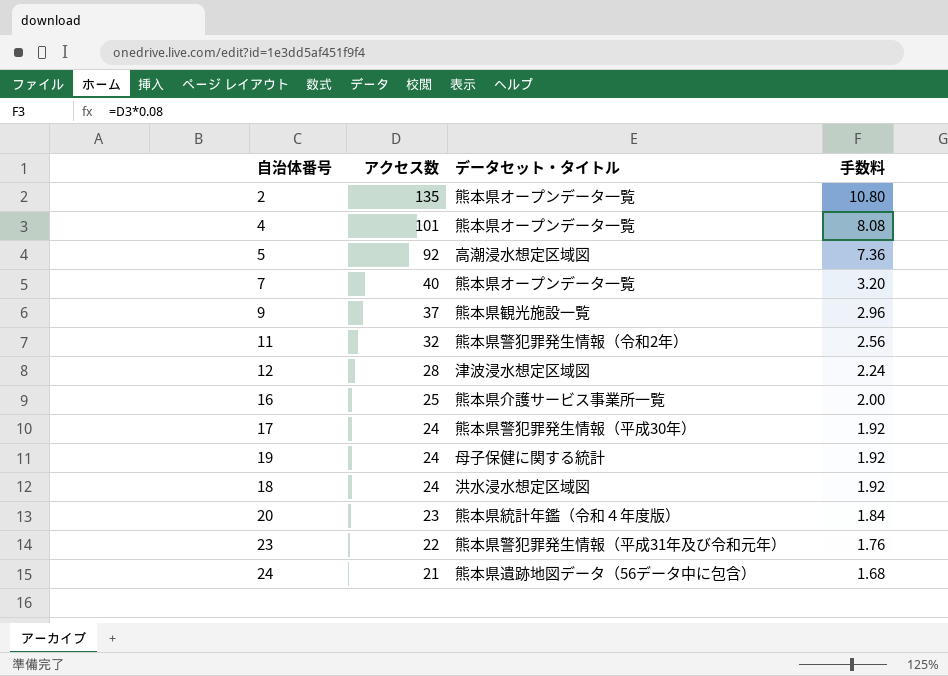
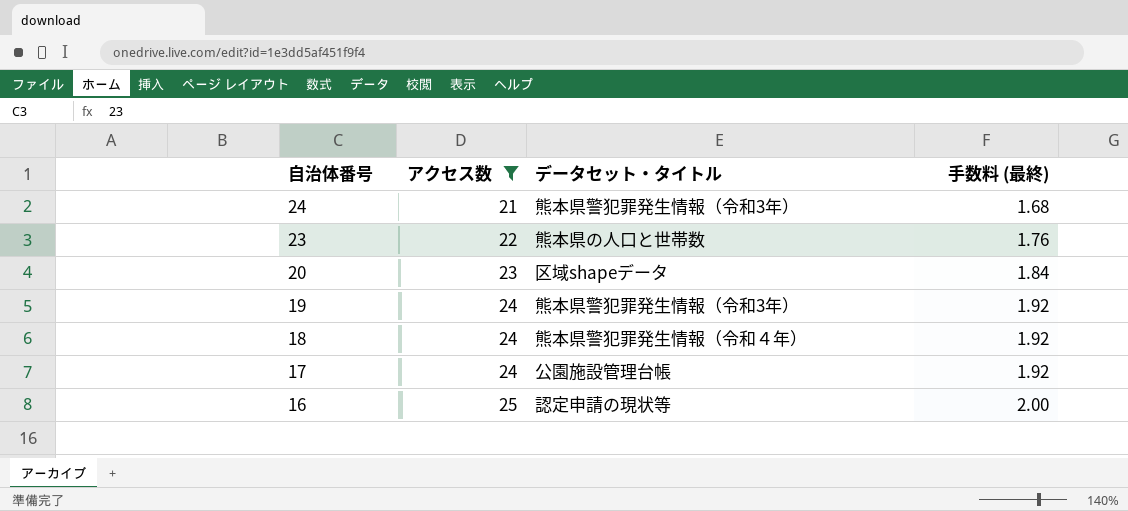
filter: none -> アクセス数 <= 25
row order: アクセス数 descending -> 自治体番号 descending
column name: 手数料 -> 手数料 (最終)
24 | データセット・タイトル: 熊本県遺跡地図データ（56データ中に包含） -> 熊本県警犯罪発生情報（令和3年）
23 | データセット・タイトル: 熊本県警犯罪発生情報（平成31年及び令和元年） -> 熊本県の人口と世帯数
20 | データセット・タイトル: 熊本県統計年鑑（令和４年度版） -> 区域shapeデータ
19 | データセット・タイトル: 母子保健に関する統計 -> 熊本県警犯罪発生情報（令和3年）
18 | データセット・タイトル: 洪水浸水想定区域図 -> 熊本県警犯罪発生情報（令和４年）
17 | データセット・タイトル: 熊本県警犯罪発生情報（平成30年） -> 公園施設管理台帳
16 | データセット・タイトル: 熊本県介護サービス事業所一覧 -> 認定申請の現状等

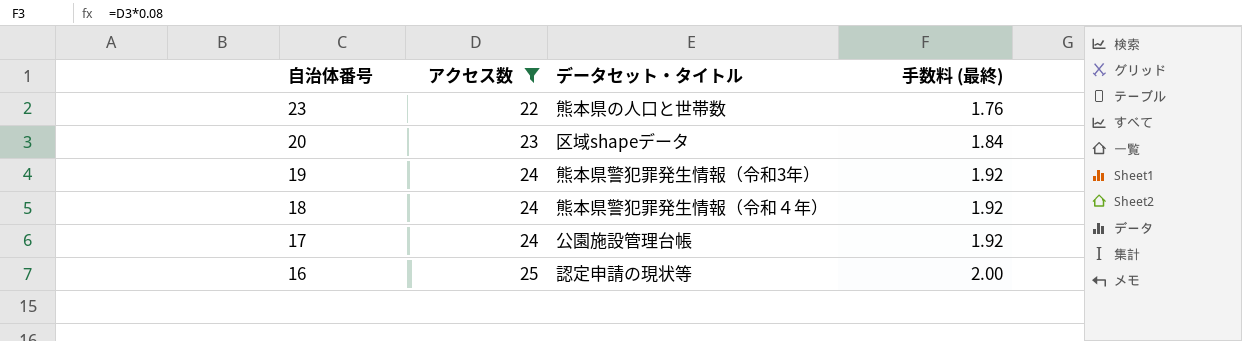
row 24: 21 | 熊本県警犯罪発生情報（令和3年） | 1.68 -> none

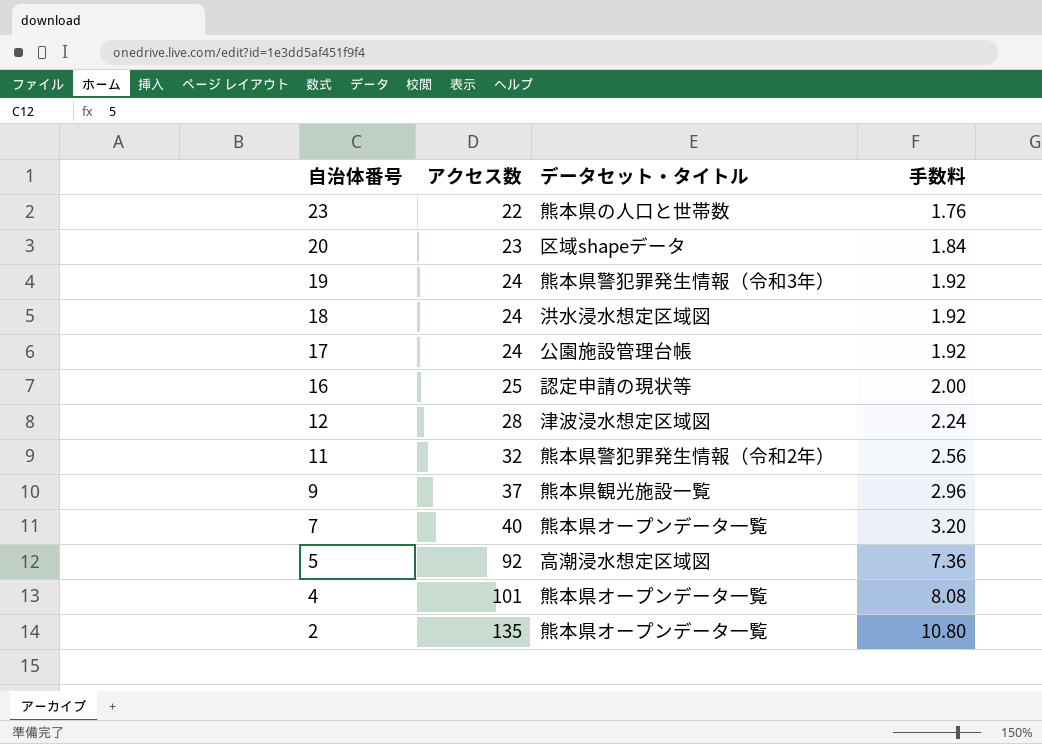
filter: アクセス数 <= 25 -> none
column name: 手数料 (最終) -> 手数料
18 | データセット・タイトル: 熊本県警犯罪発生情報（令和４年） -> 洪水浸水想定区域図

